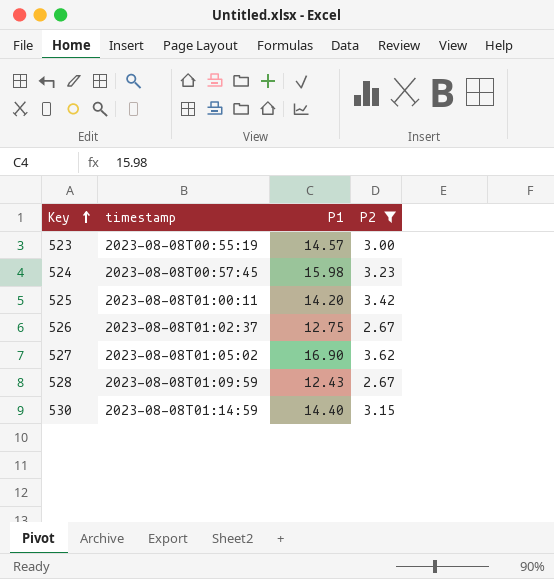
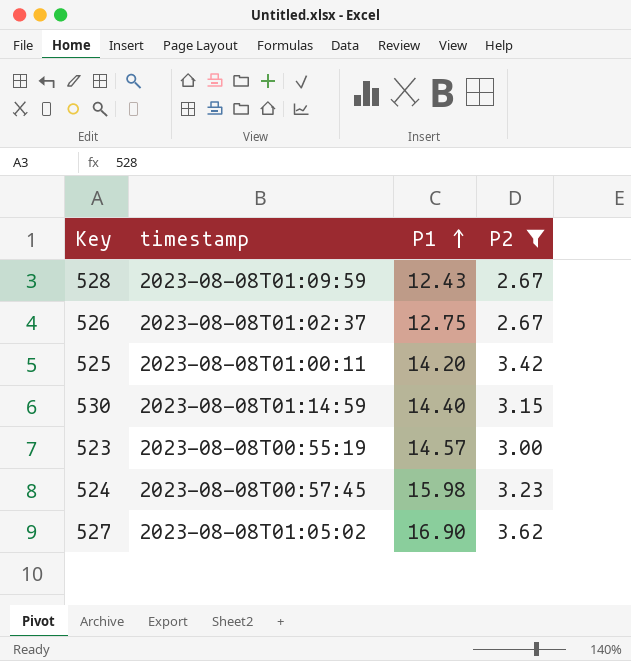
row order: Key ascending -> P1 ascending

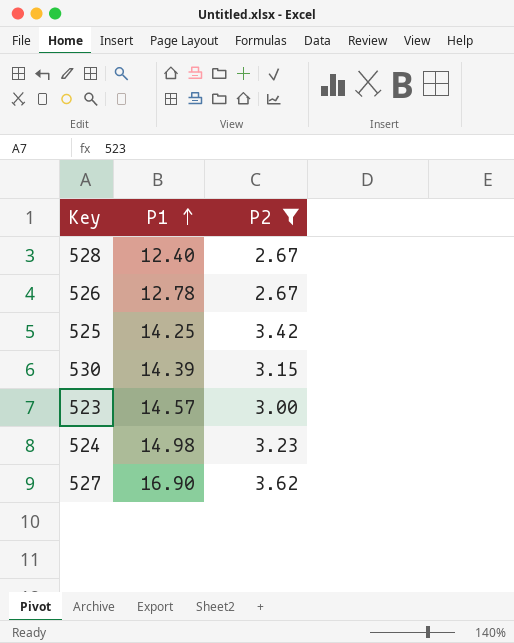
column timestamp | position: 2 -> none
528 | P1: 12.43 -> 12.40
526 | P1: 12.75 -> 12.78
525 | P1: 14.20 -> 14.25
530 | P1: 14.40 -> 14.39
524 | P1: 15.98 -> 14.98

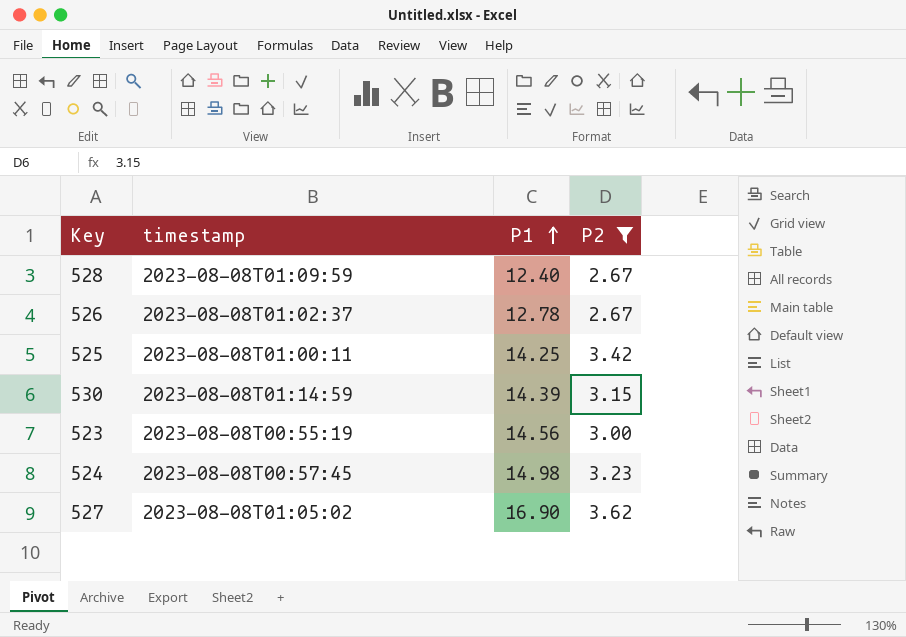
column timestamp | position: none -> 2
523 | P1: 14.57 -> 14.56

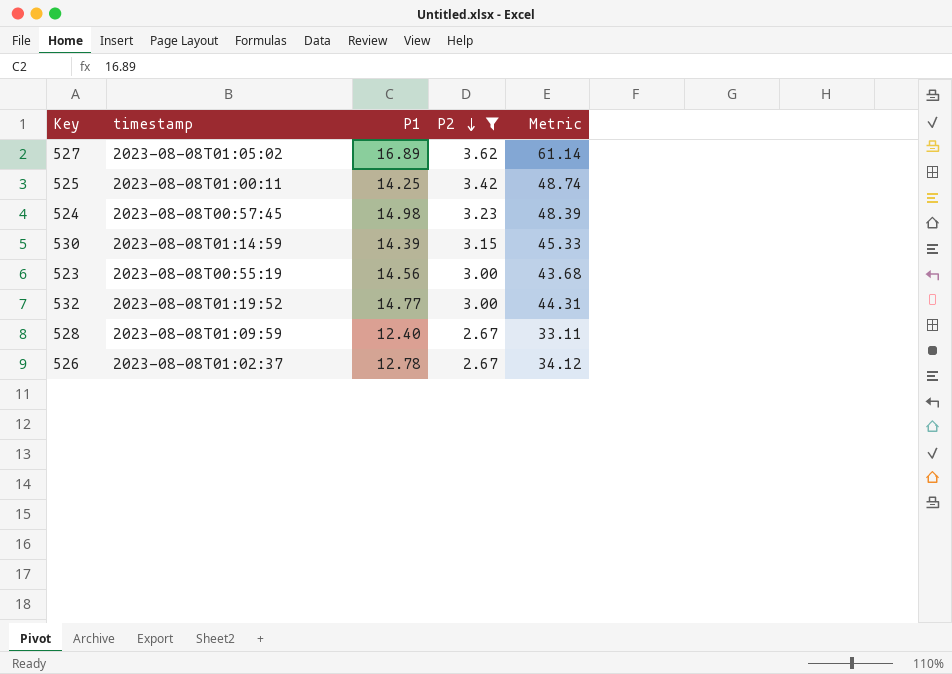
row order: P1 ascending -> P2 descending
column Metric | formula: none -> [P1] * [P2]
527 | P1: 16.90 -> 16.89
row 532: none -> 2023-08-08T01:19:52 | 14.77 | 3.00 | 44.31

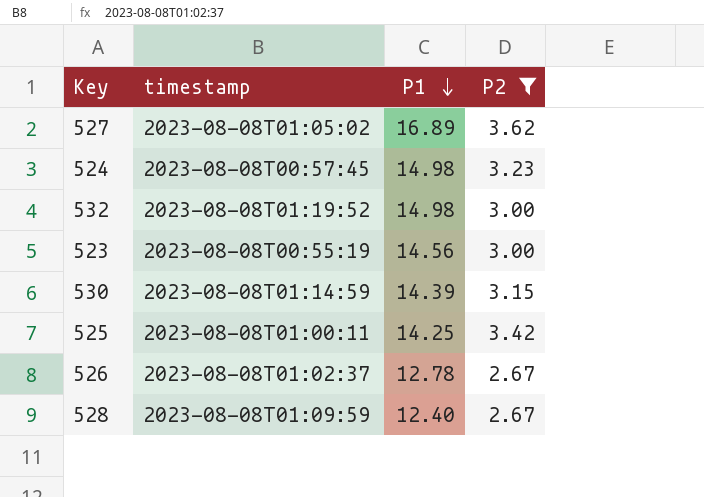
row order: P2 descending -> P1 descending
column Metric | formula: [P1] * [P2] -> none
532 | P1: 14.77 -> 14.98

